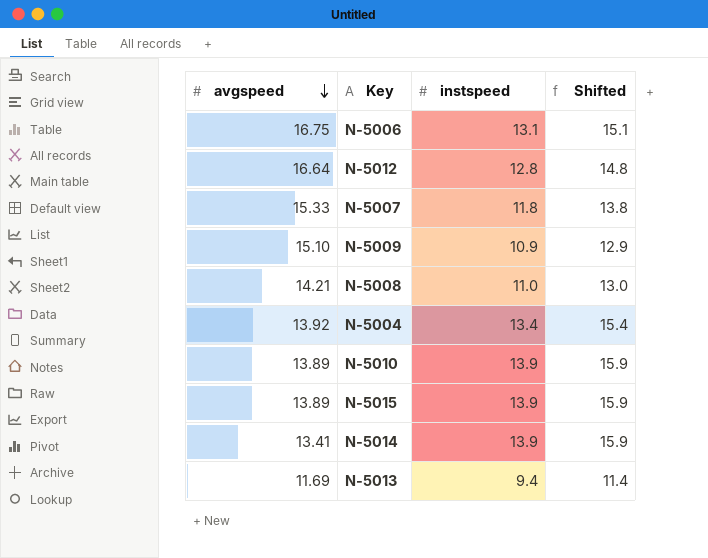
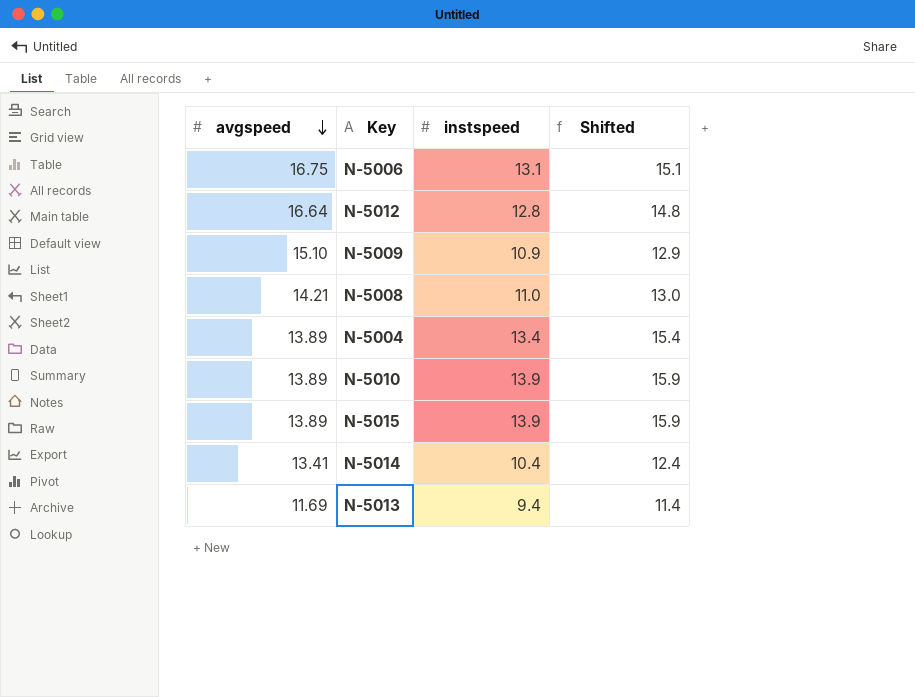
row N-5007: 15.33 | 11.8 | 13.8 -> none
N-5004 | avgspeed: 13.92 -> 13.89
N-5014 | instspeed: 13.9 -> 10.4
N-5014 | Shifted: 15.9 -> 12.4

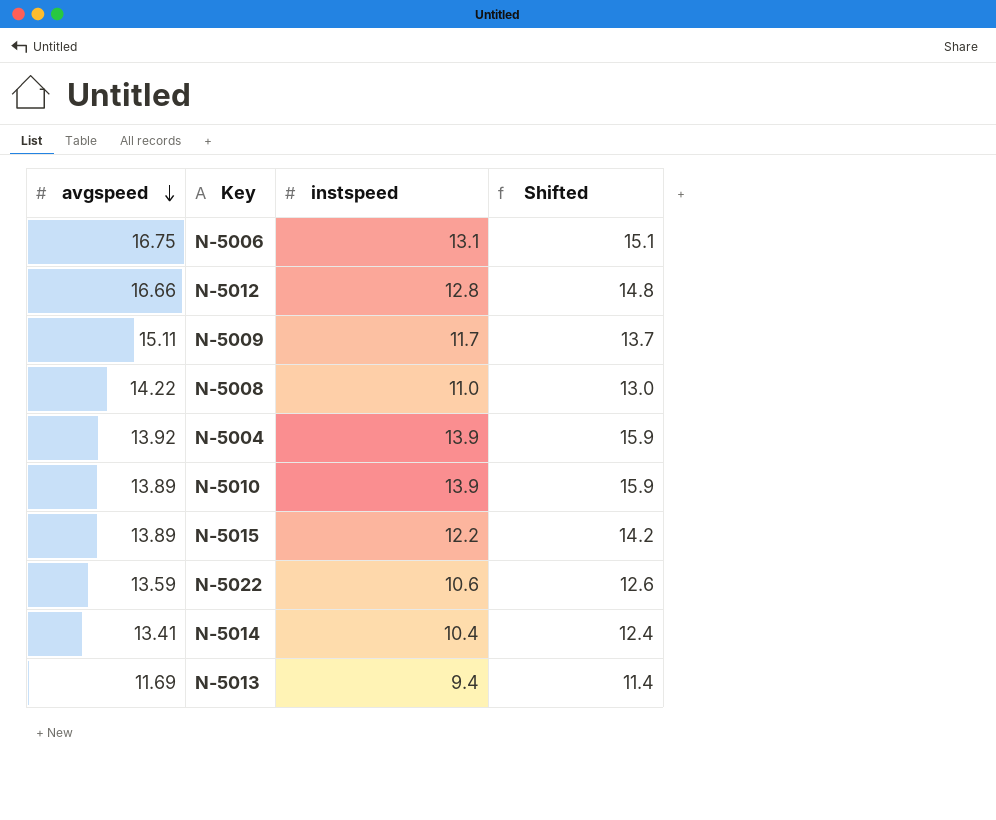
N-5012 | avgspeed: 16.64 -> 16.66
N-5009 | avgspeed: 15.10 -> 15.11
N-5009 | instspeed: 10.9 -> 11.7
N-5009 | Shifted: 12.9 -> 13.7
N-5008 | avgspeed: 14.21 -> 14.22
N-5004 | avgspeed: 13.89 -> 13.92
N-5004 | instspeed: 13.4 -> 13.9
N-5004 | Shifted: 15.4 -> 15.9
N-5015 | instspeed: 13.9 -> 12.2
N-5015 | Shifted: 15.9 -> 14.2
row N-5022: none -> 13.59 | 10.6 | 12.6

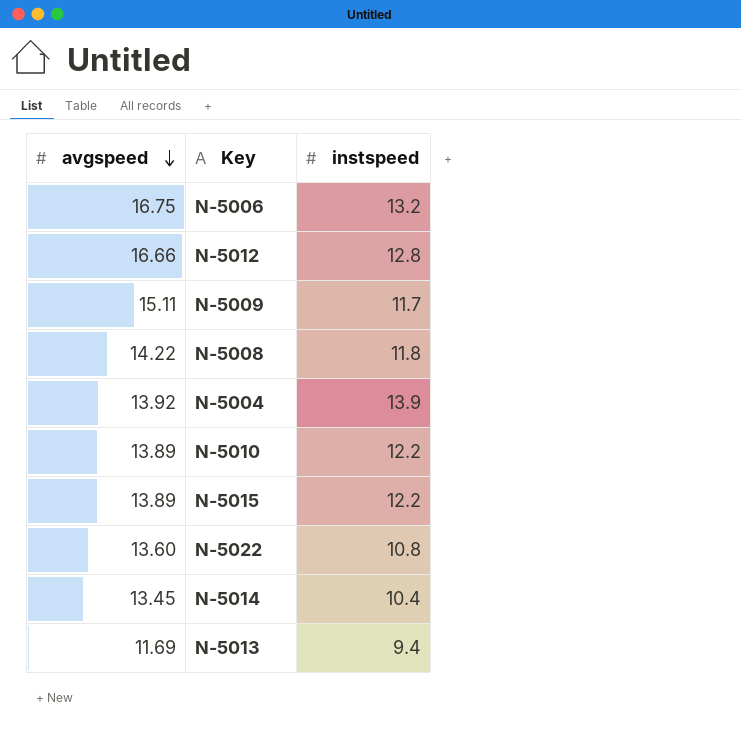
column Shifted | formula: [instspeed] + 2 -> none
N-5006 | instspeed: 13.1 -> 13.2
N-5008 | instspeed: 11.0 -> 11.8
N-5010 | instspeed: 13.9 -> 12.2
N-5022 | avgspeed: 13.59 -> 13.60
N-5022 | instspeed: 10.6 -> 10.8
N-5014 | avgspeed: 13.41 -> 13.45

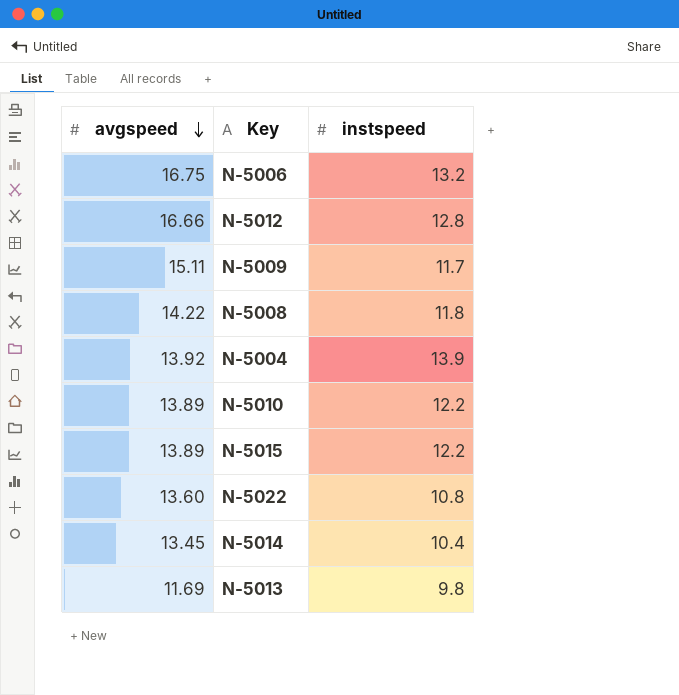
N-5013 | instspeed: 9.4 -> 9.8

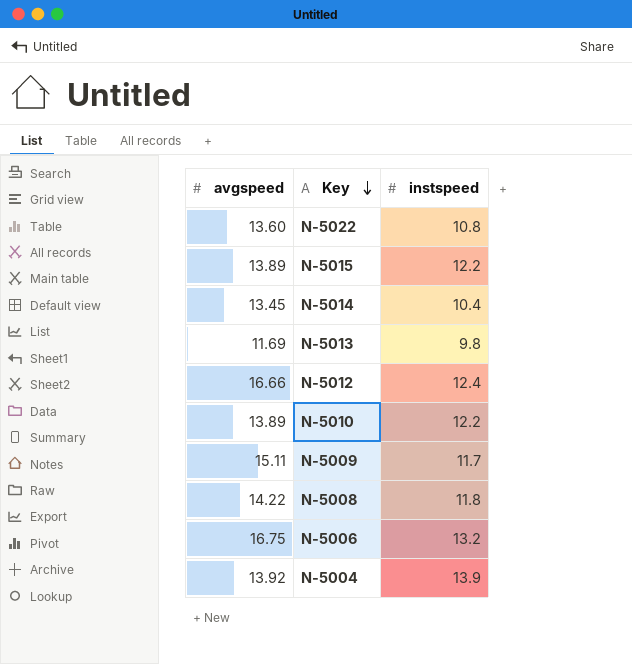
row order: avgspeed descending -> Key descending
N-5012 | instspeed: 12.8 -> 12.4

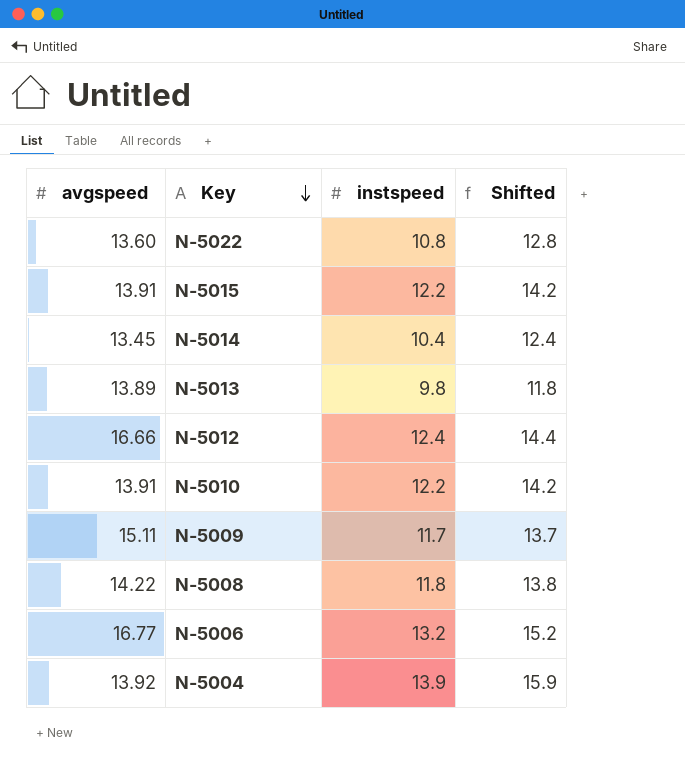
column Shifted | formula: none -> [instspeed] + 2
N-5015 | avgspeed: 13.89 -> 13.91
N-5013 | avgspeed: 11.69 -> 13.89
N-5010 | avgspeed: 13.89 -> 13.91
N-5006 | avgspeed: 16.75 -> 16.77

